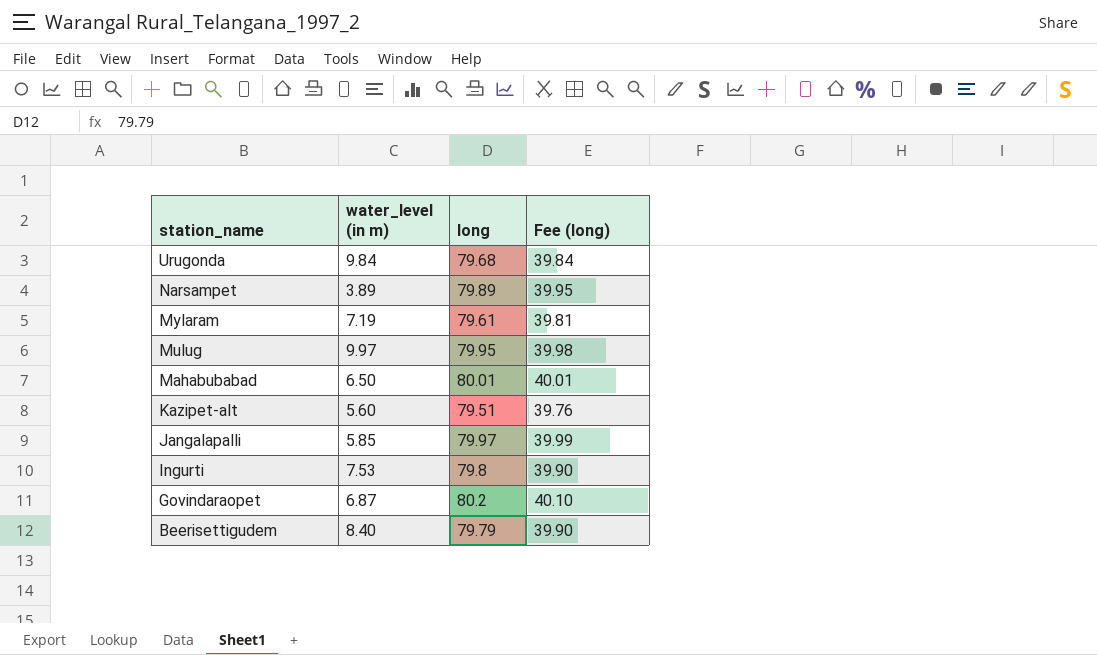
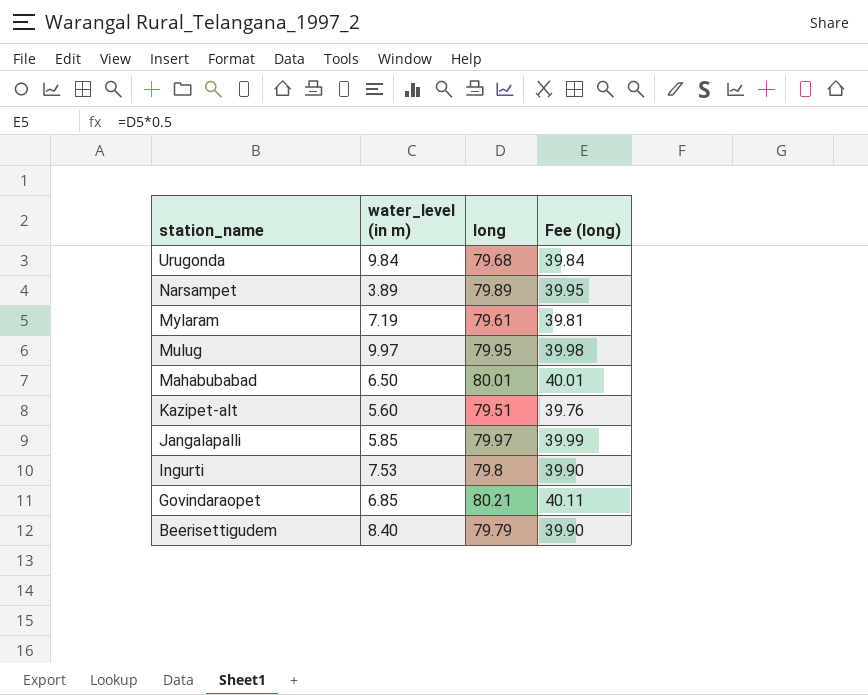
Govindaraopet | water_level (in m): 6.87 -> 6.85
Govindaraopet | long: 80.2 -> 80.21
Govindaraopet | Fee (long): 40.10 -> 40.11

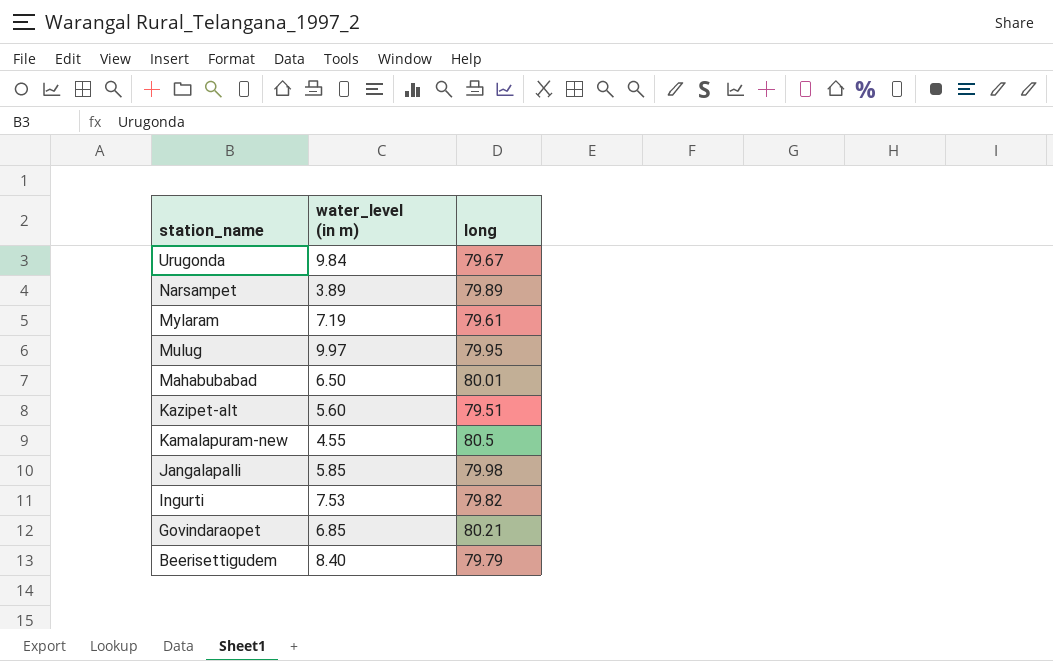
column Fee (long) | formula: [long] * 0.5 -> none
Urugonda | long: 79.68 -> 79.67
row Kamalapuram-new: none -> 4.55 | 80.5
Jangalapalli | long: 79.97 -> 79.98
Ingurti | long: 79.8 -> 79.82

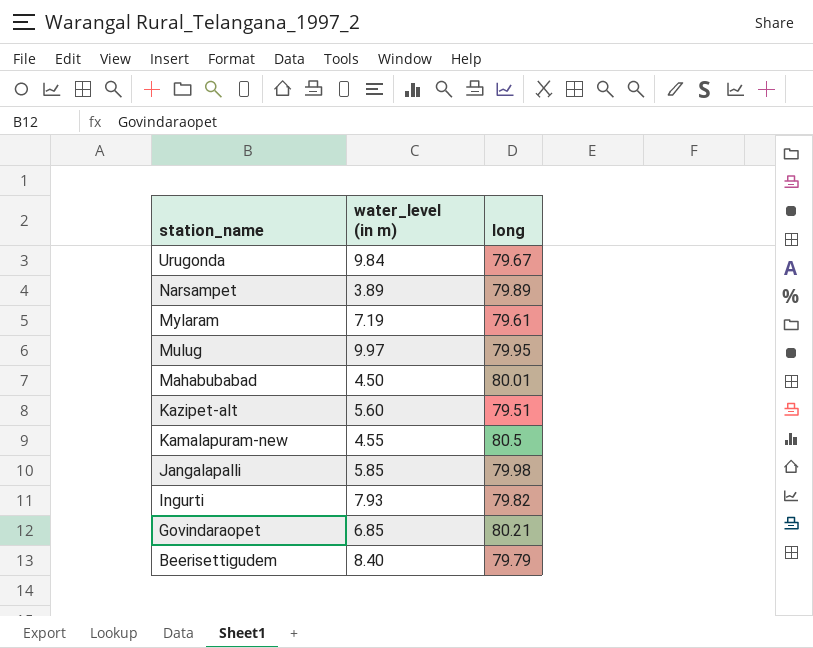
Mahabubabad | water_level (in m): 6.50 -> 4.50
Ingurti | water_level (in m): 7.53 -> 7.93

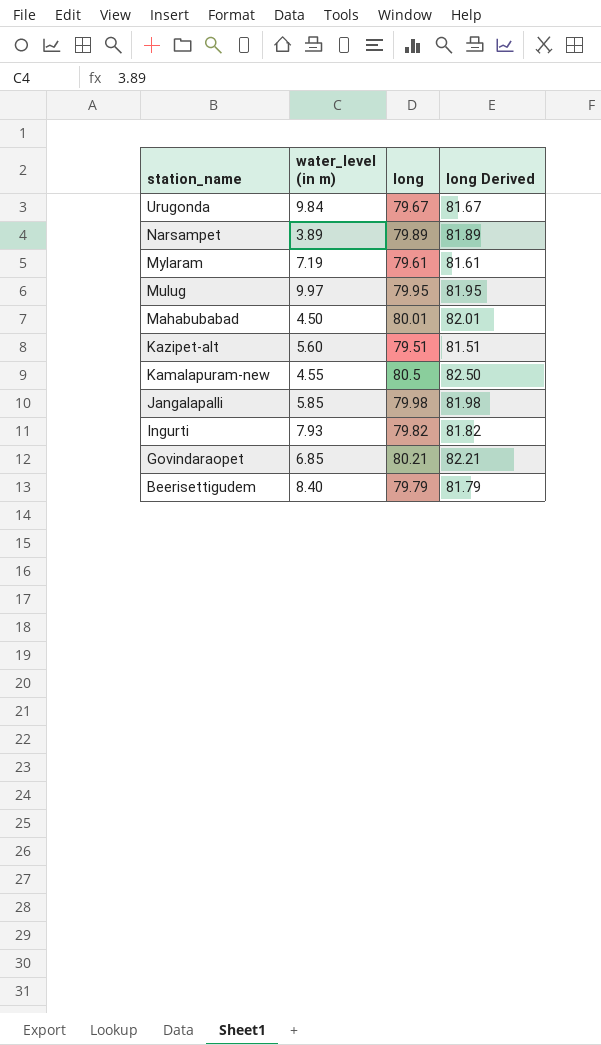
column long Derived | formula: none -> [long] + 2

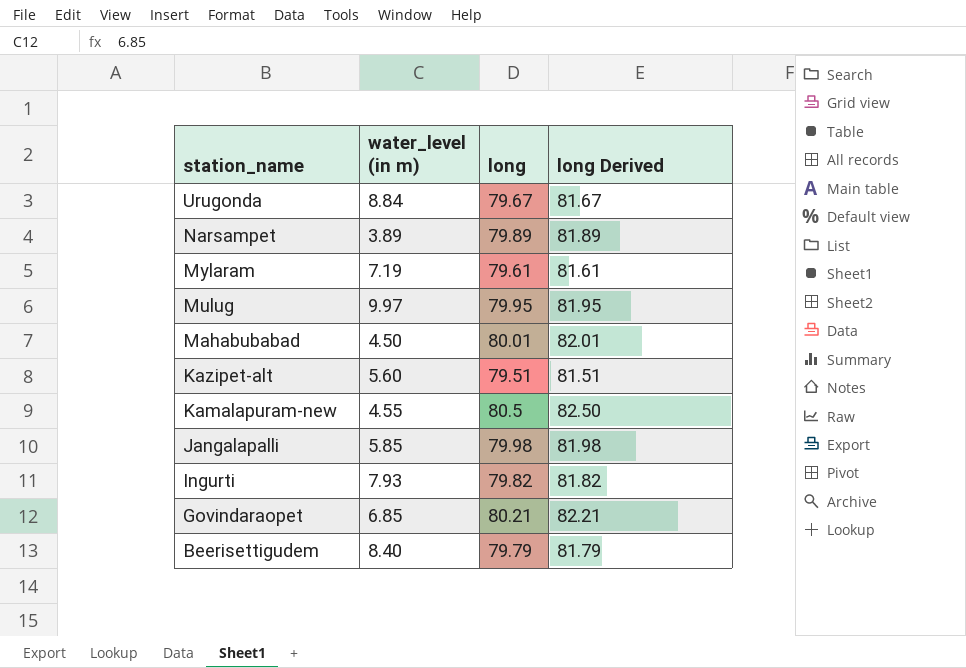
Urugonda | water_level (in m): 9.84 -> 8.84

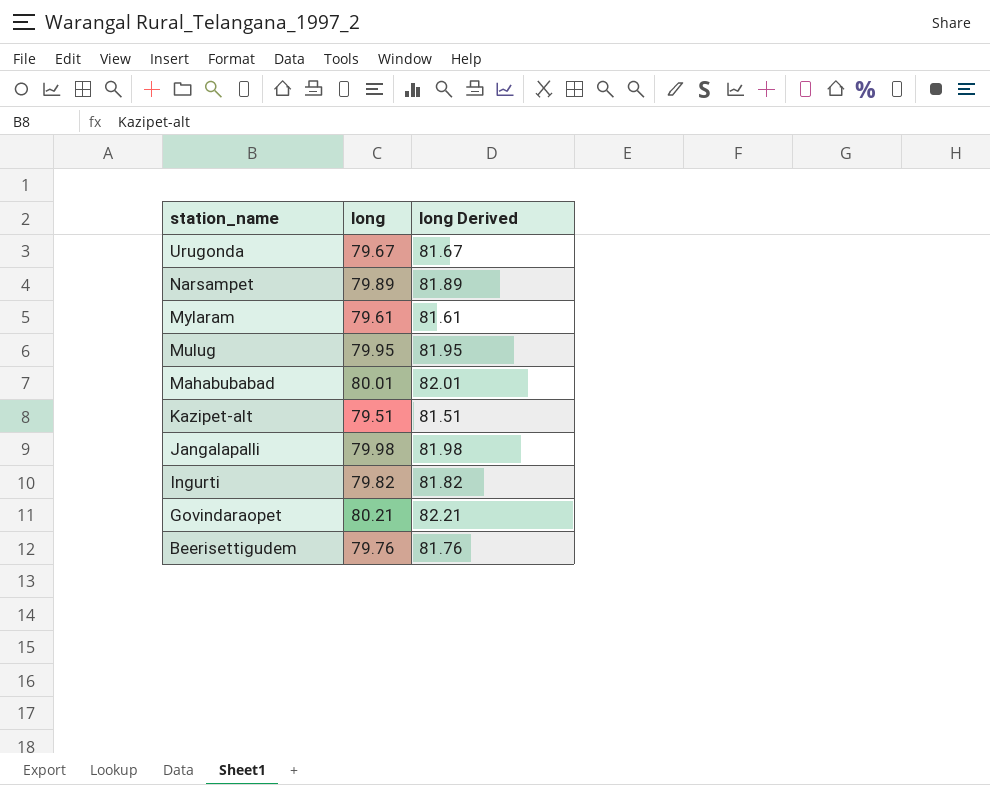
column water_level (in m) | position: 2 -> none
row Kamalapuram-new: 4.55 | 80.5 | 82.50 -> none
Beerisettigudem | long: 79.79 -> 79.76
Beerisettigudem | long Derived: 81.79 -> 81.76

